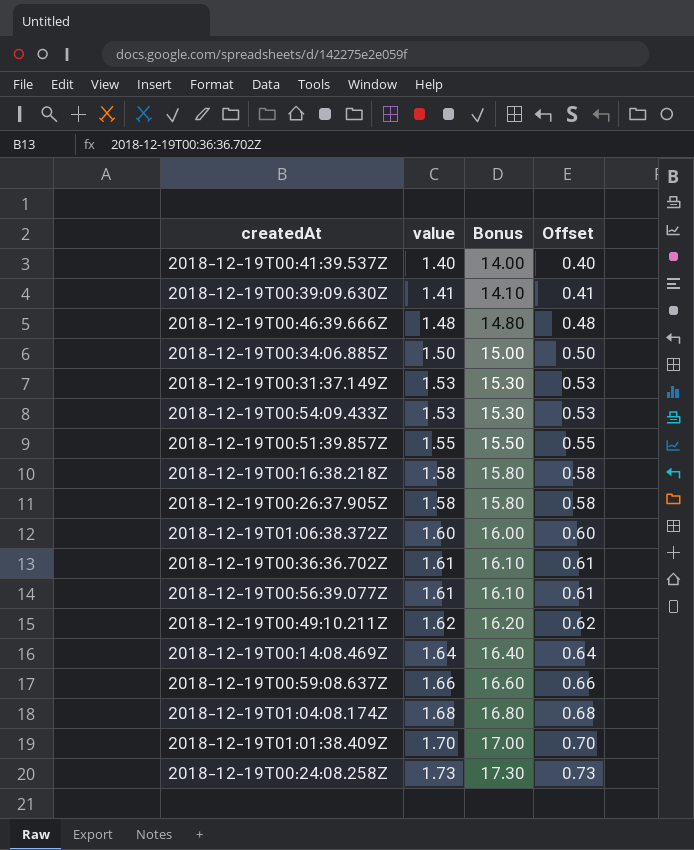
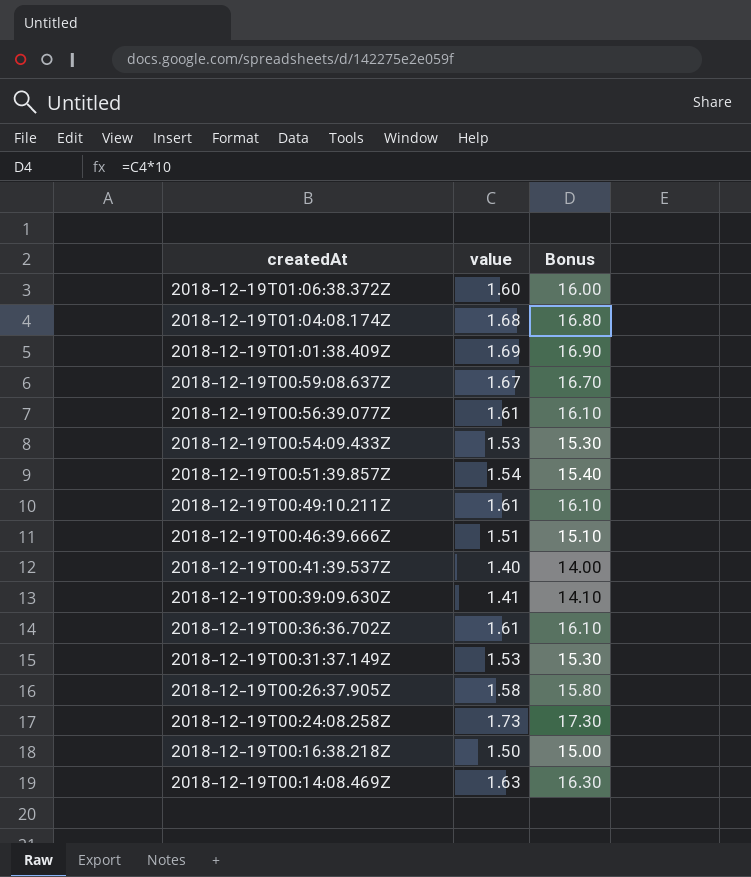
row order: value ascending -> createdAt descending
column Offset | formula: [value] - 1 -> none
row 2018-12-19T00:34:06.885Z: 1.50 | 15.00 | 0.50 -> none
2018-12-19T01:01:38.409Z | value: 1.70 -> 1.69
2018-12-19T01:01:38.409Z | Bonus: 17.00 -> 16.90
2018-12-19T00:59:08.637Z | value: 1.66 -> 1.67
2018-12-19T00:59:08.637Z | Bonus: 16.60 -> 16.70
2018-12-19T00:51:39.857Z | value: 1.55 -> 1.54
2018-12-19T00:51:39.857Z | Bonus: 15.50 -> 15.40
2018-12-19T00:49:10.211Z | value: 1.62 -> 1.61
2018-12-19T00:49:10.211Z | Bonus: 16.20 -> 16.10
2018-12-19T00:46:39.666Z | value: 1.48 -> 1.51
2018-12-19T00:46:39.666Z | Bonus: 14.80 -> 15.10
2018-12-19T00:16:38.218Z | value: 1.58 -> 1.50
2018-12-19T00:16:38.218Z | Bonus: 15.80 -> 15.00
2018-12-19T00:14:08.469Z | value: 1.64 -> 1.63
2018-12-19T00:14:08.469Z | Bonus: 16.40 -> 16.30

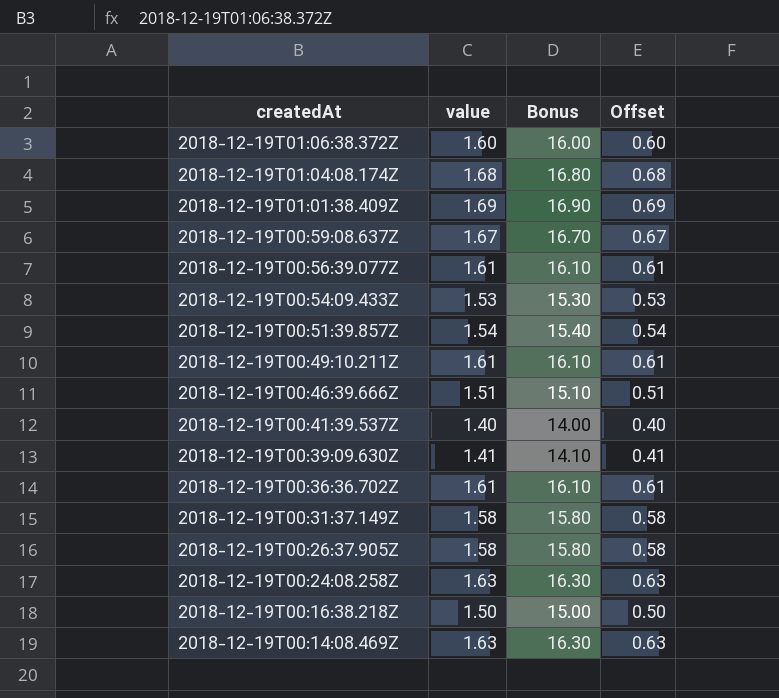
column Offset | formula: none -> [value] - 1
2018-12-19T00:31:37.149Z | value: 1.53 -> 1.58
2018-12-19T00:31:37.149Z | Bonus: 15.30 -> 15.80
2018-12-19T00:24:08.258Z | value: 1.73 -> 1.63
2018-12-19T00:24:08.258Z | Bonus: 17.30 -> 16.30

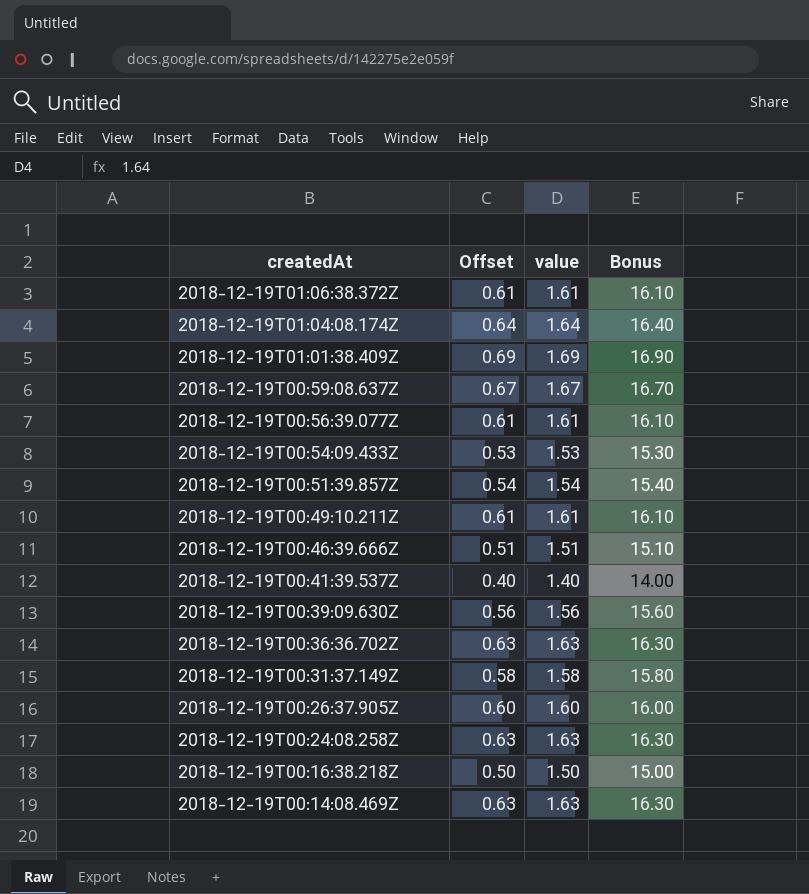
column Offset | position: 4 -> 2
2018-12-19T01:06:38.372Z | Offset: 0.60 -> 0.61
2018-12-19T01:06:38.372Z | value: 1.60 -> 1.61
2018-12-19T01:06:38.372Z | Bonus: 16.00 -> 16.10
2018-12-19T01:04:08.174Z | Offset: 0.68 -> 0.64
2018-12-19T01:04:08.174Z | value: 1.68 -> 1.64
2018-12-19T01:04:08.174Z | Bonus: 16.80 -> 16.40
2018-12-19T00:39:09.630Z | Offset: 0.41 -> 0.56
2018-12-19T00:39:09.630Z | value: 1.41 -> 1.56
2018-12-19T00:39:09.630Z | Bonus: 14.10 -> 15.60
2018-12-19T00:36:36.702Z | Offset: 0.61 -> 0.63
2018-12-19T00:36:36.702Z | value: 1.61 -> 1.63
2018-12-19T00:36:36.702Z | Bonus: 16.10 -> 16.30
2018-12-19T00:26:37.905Z | Offset: 0.58 -> 0.60
2018-12-19T00:26:37.905Z | value: 1.58 -> 1.60
2018-12-19T00:26:37.905Z | Bonus: 15.80 -> 16.00

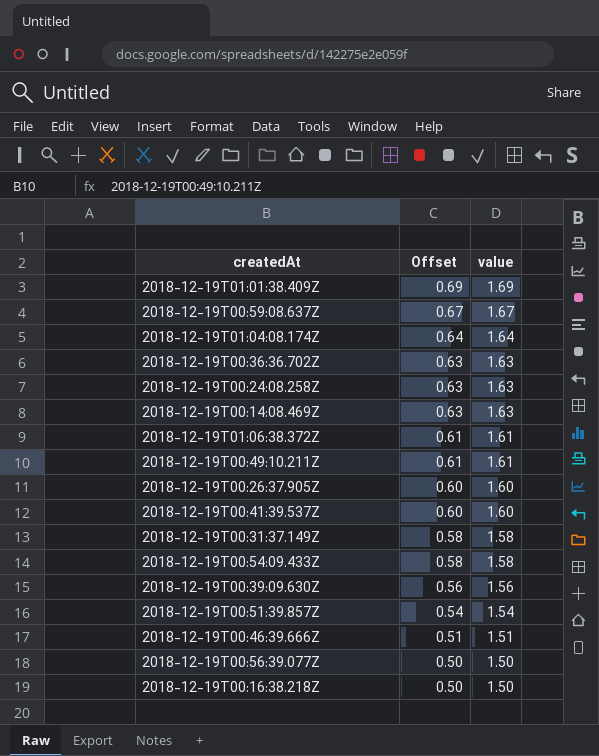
row order: createdAt descending -> Offset descending
column Bonus | formula: [value] * 10 -> none
2018-12-19T00:41:39.537Z | Offset: 0.40 -> 0.60
2018-12-19T00:41:39.537Z | value: 1.40 -> 1.60
2018-12-19T00:54:09.433Z | Offset: 0.53 -> 0.58
2018-12-19T00:54:09.433Z | value: 1.53 -> 1.58
2018-12-19T00:56:39.077Z | Offset: 0.61 -> 0.50
2018-12-19T00:56:39.077Z | value: 1.61 -> 1.50

